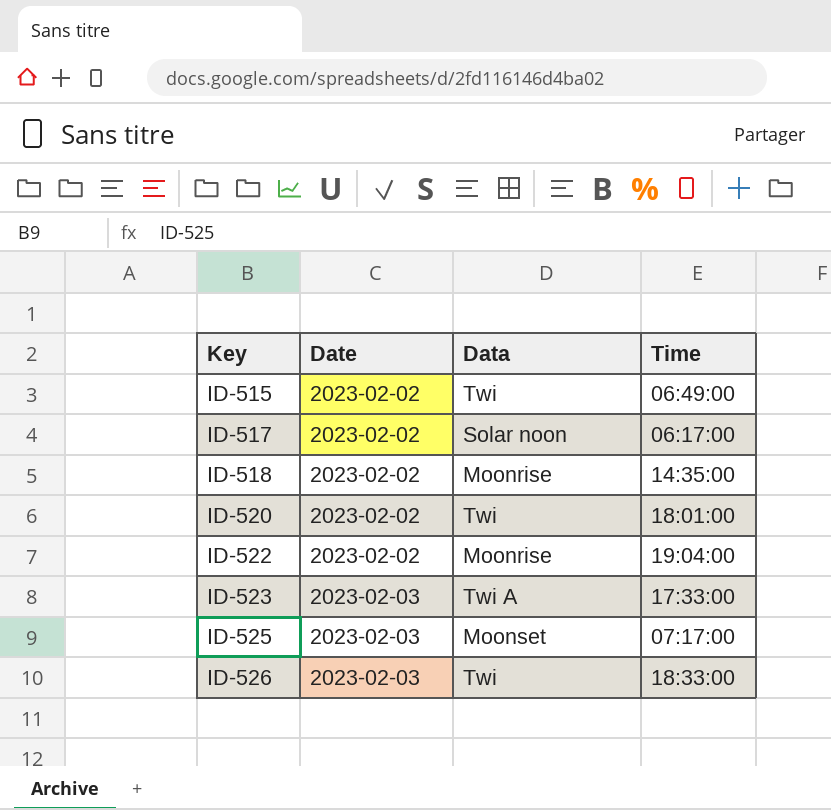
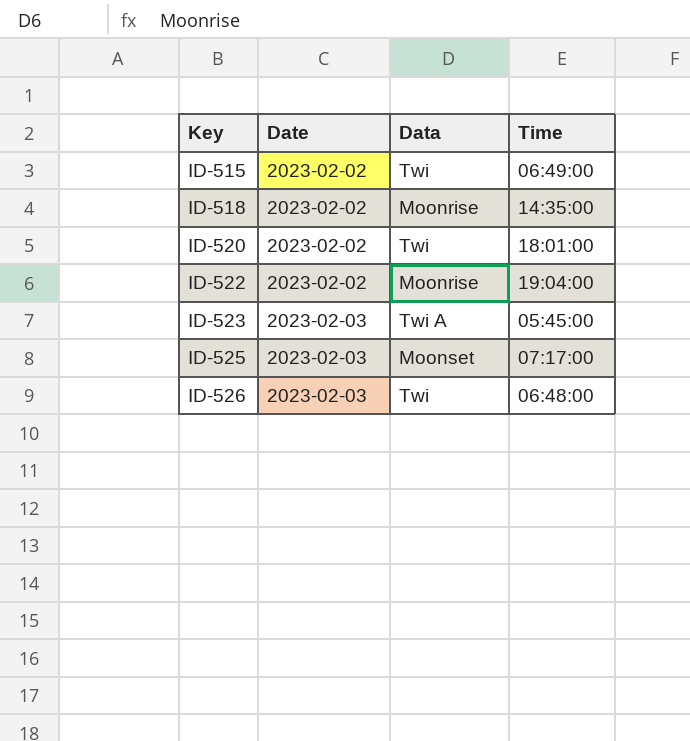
row ID-517: 2023-02-02 | Solar noon | 06:17:00 -> none
ID-523 | Time: 17:33:00 -> 05:45:00
ID-526 | Time: 18:33:00 -> 06:48:00

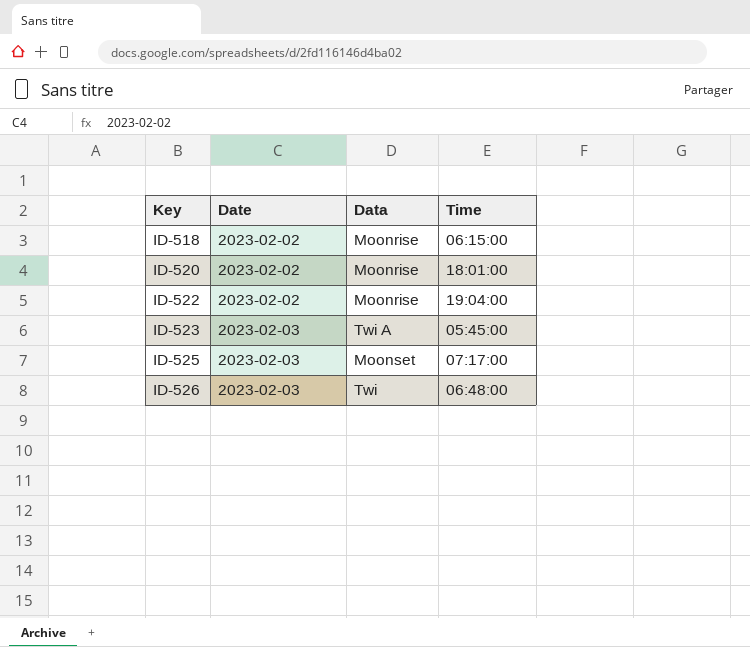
row ID-515: 2023-02-02 | Twi | 06:49:00 -> none
ID-518 | Time: 14:35:00 -> 06:15:00
ID-520 | Data: Twi -> Moonrise

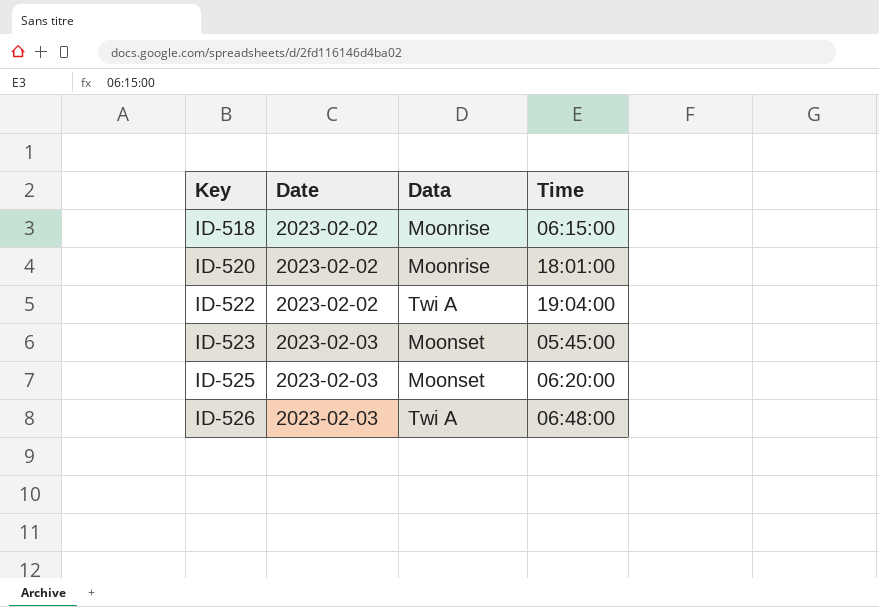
ID-522 | Data: Moonrise -> Twi A
ID-523 | Data: Twi A -> Moonset
ID-525 | Time: 07:17:00 -> 06:20:00
ID-526 | Data: Twi -> Twi A

